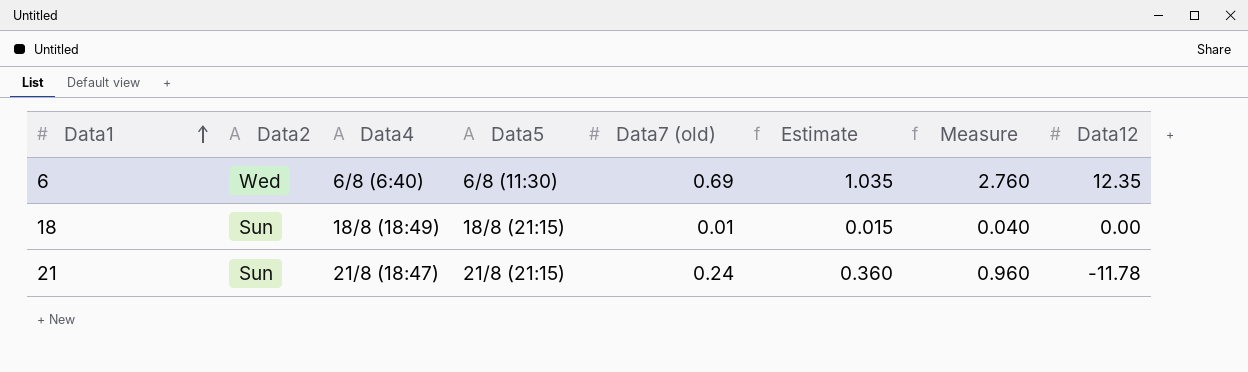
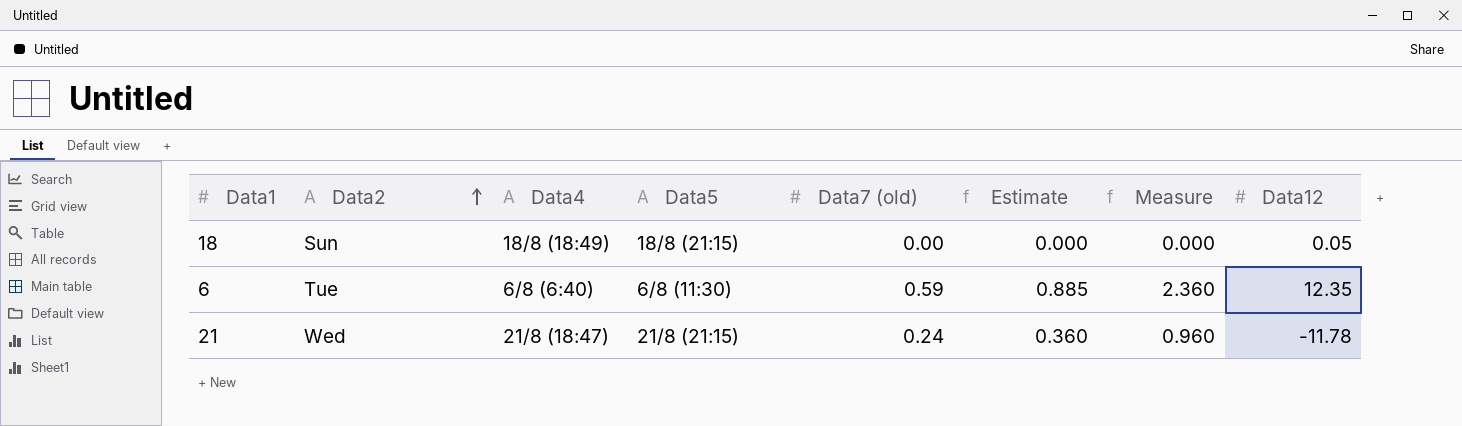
row order: Data1 ascending -> Data2 ascending
18 | Data7 (old): 0.01 -> 0.00
18 | Estimate: 0.015 -> 0.000
18 | Measure: 0.040 -> 0.000
18 | Data12: 0.00 -> 0.05
6 | Data2: Wed -> Tue
6 | Data7 (old): 0.69 -> 0.59
6 | Estimate: 1.035 -> 0.885
6 | Measure: 2.760 -> 2.360
21 | Data2: Sun -> Wed

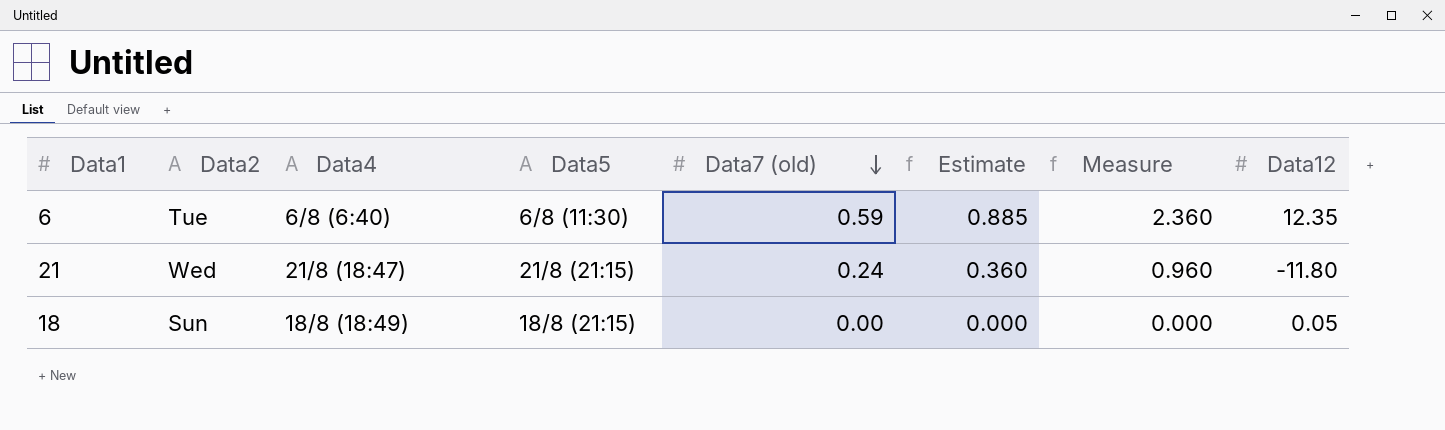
row order: Data2 ascending -> Data7 (old) descending
21 | Data12: -11.78 -> -11.80

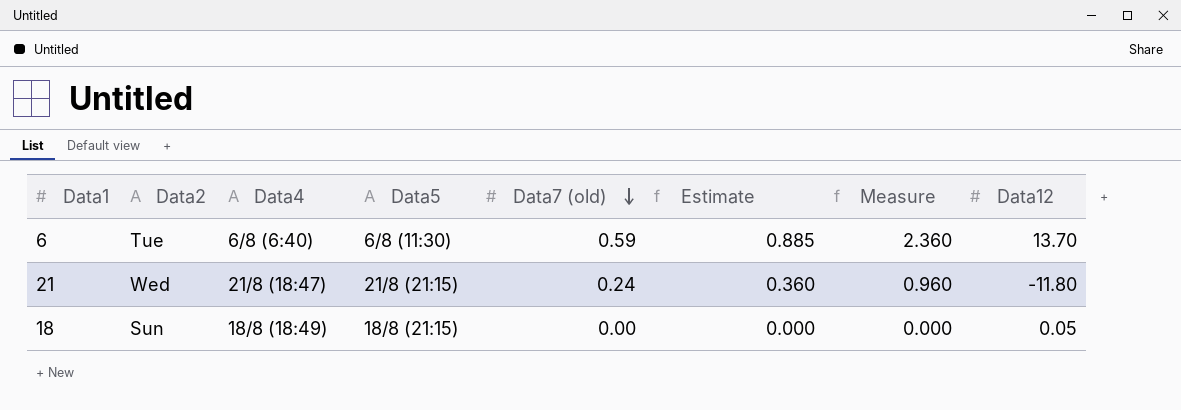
6 | Data12: 12.35 -> 13.70

